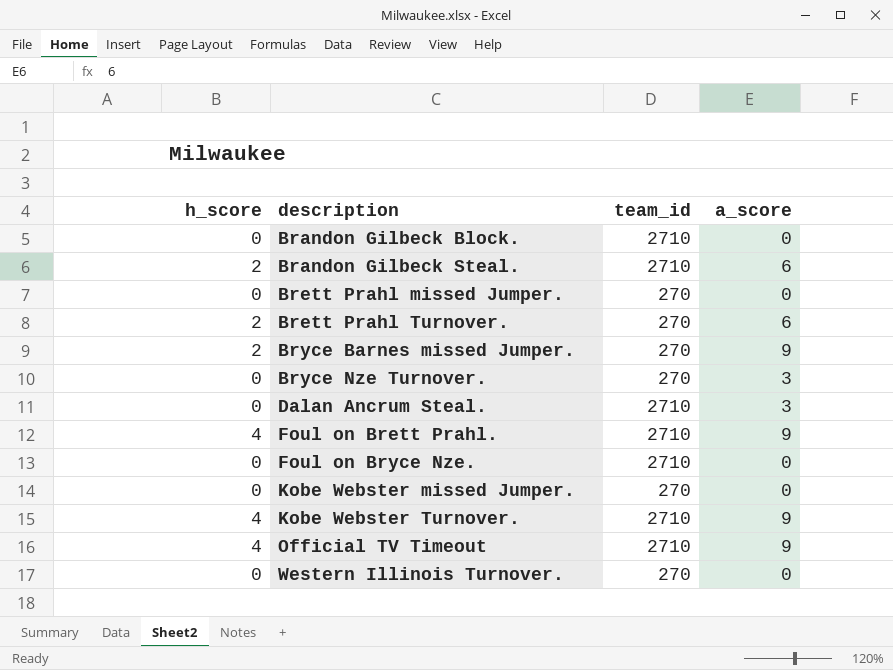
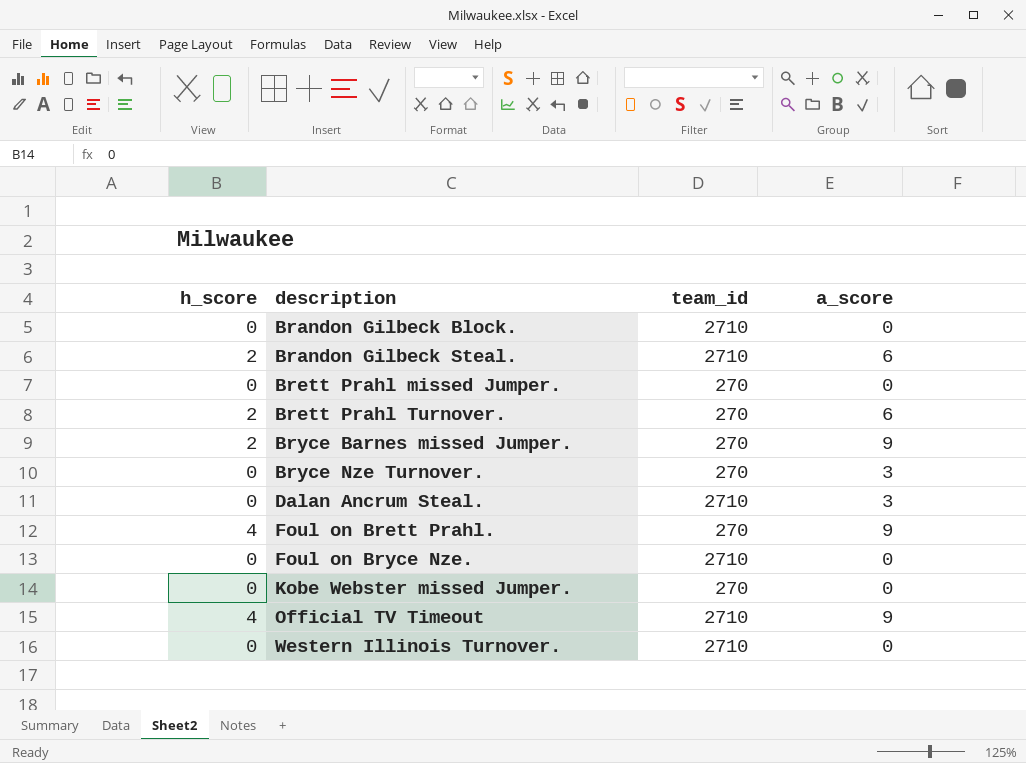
row Kobe Webster Turnover.: 4 | 2710 | 9 -> none
Foul on Brett Prahl. | team_id: 2710 -> 270
Western Illinois Turnover. | team_id: 270 -> 2710

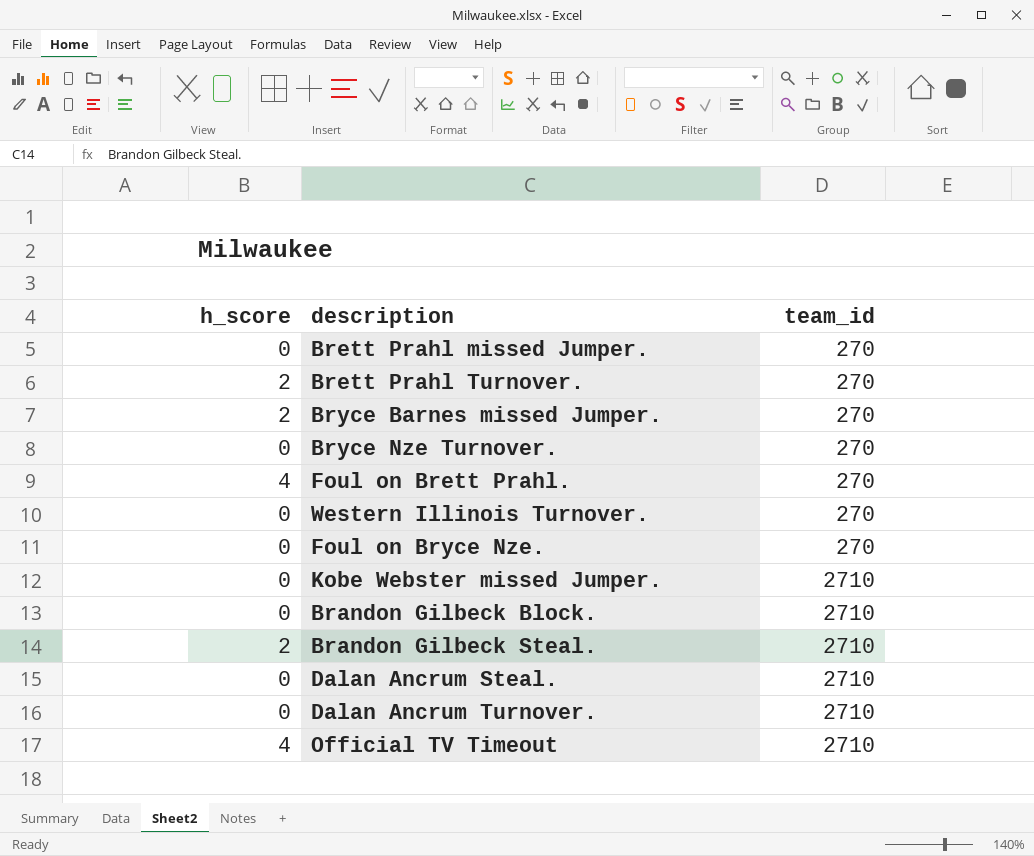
row order: description ascending -> team_id ascending
column a_score | position: 4 -> none
Western Illinois Turnover. | team_id: 2710 -> 270
Foul on Bryce Nze. | team_id: 2710 -> 270
Kobe Webster missed Jumper. | team_id: 270 -> 2710
row Dalan Ancrum Turnover.: none -> 0 | 2710

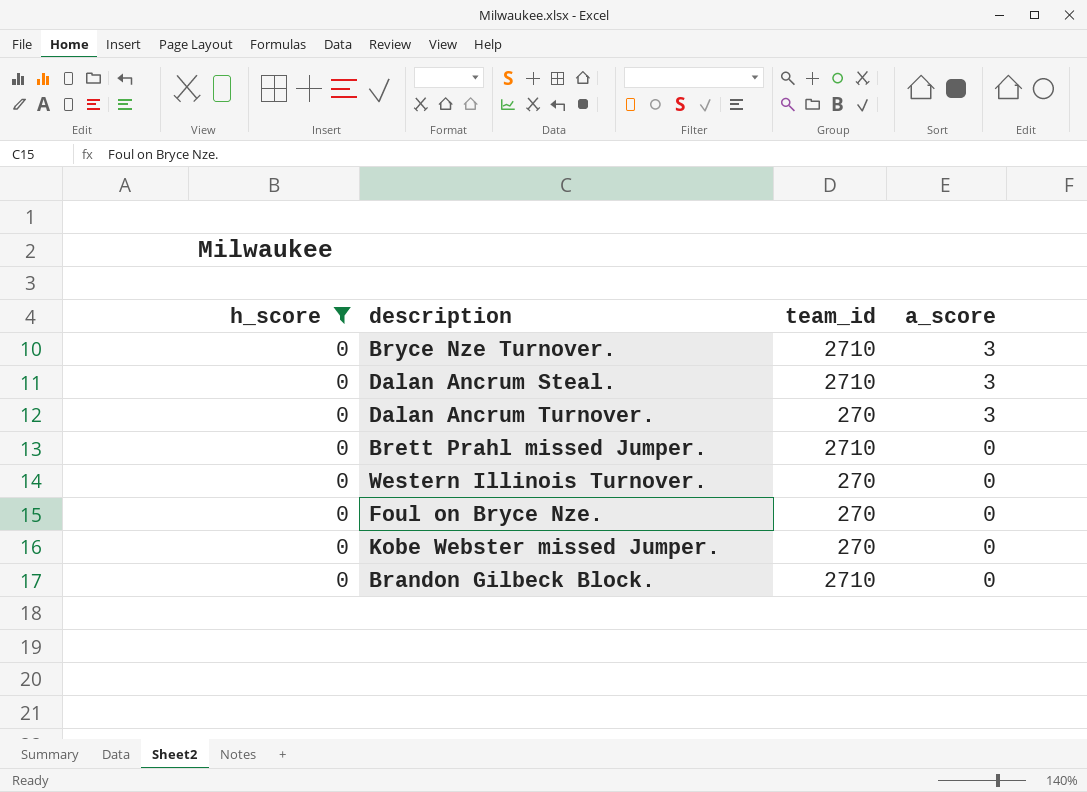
filter: none -> h_score = 0
row order: team_id ascending -> a_score descending
column a_score | position: none -> 4
Bryce Nze Turnover. | team_id: 270 -> 2710
Dalan Ancrum Turnover. | team_id: 2710 -> 270
Brett Prahl missed Jumper. | team_id: 270 -> 2710
Kobe Webster missed Jumper. | team_id: 2710 -> 270

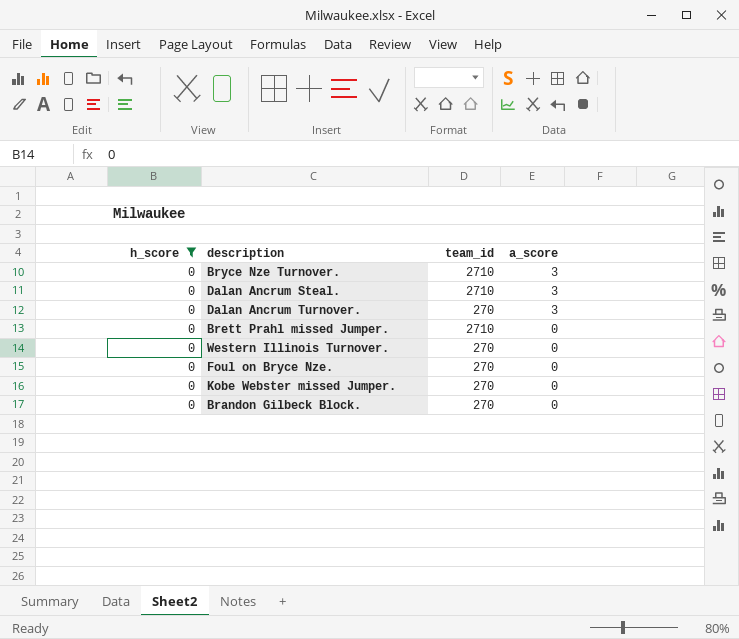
Brandon Gilbeck Block. | team_id: 2710 -> 270

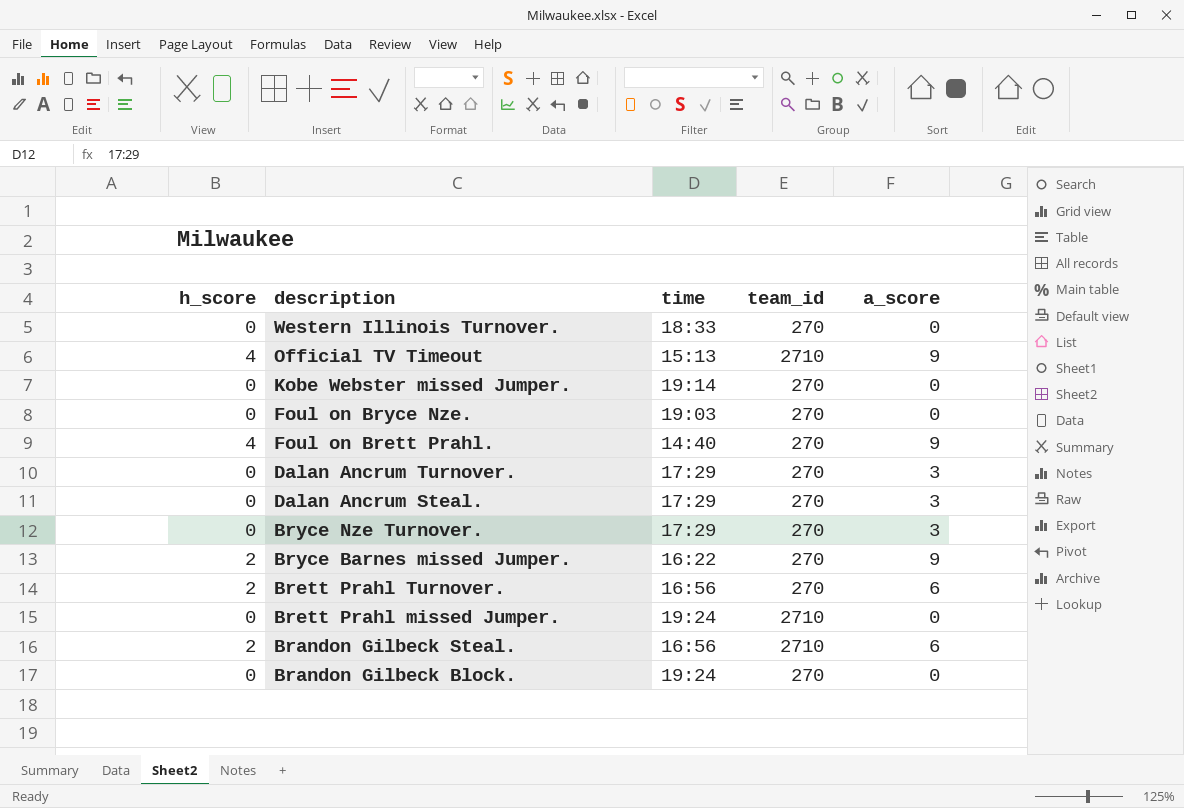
filter: h_score = 0 -> none
row order: a_score descending -> description descending
column time | position: none -> 3
Dalan Ancrum Steal. | team_id: 2710 -> 270
Bryce Nze Turnover. | team_id: 2710 -> 270

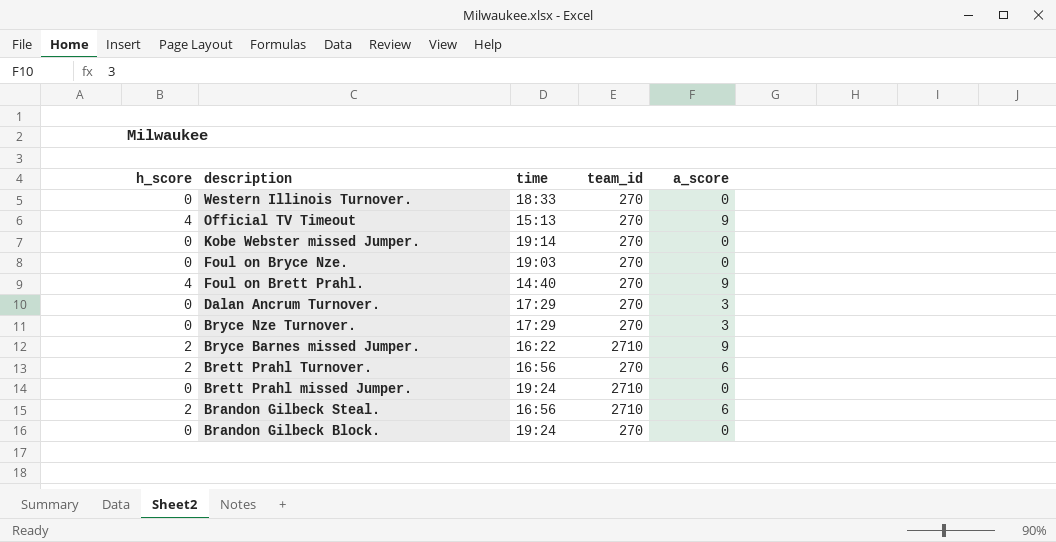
row Dalan Ancrum Steal.: 0 | 17:29 | 270 | 3 -> none
Official TV Timeout | team_id: 2710 -> 270
Bryce Barnes missed Jumper. | team_id: 270 -> 2710

